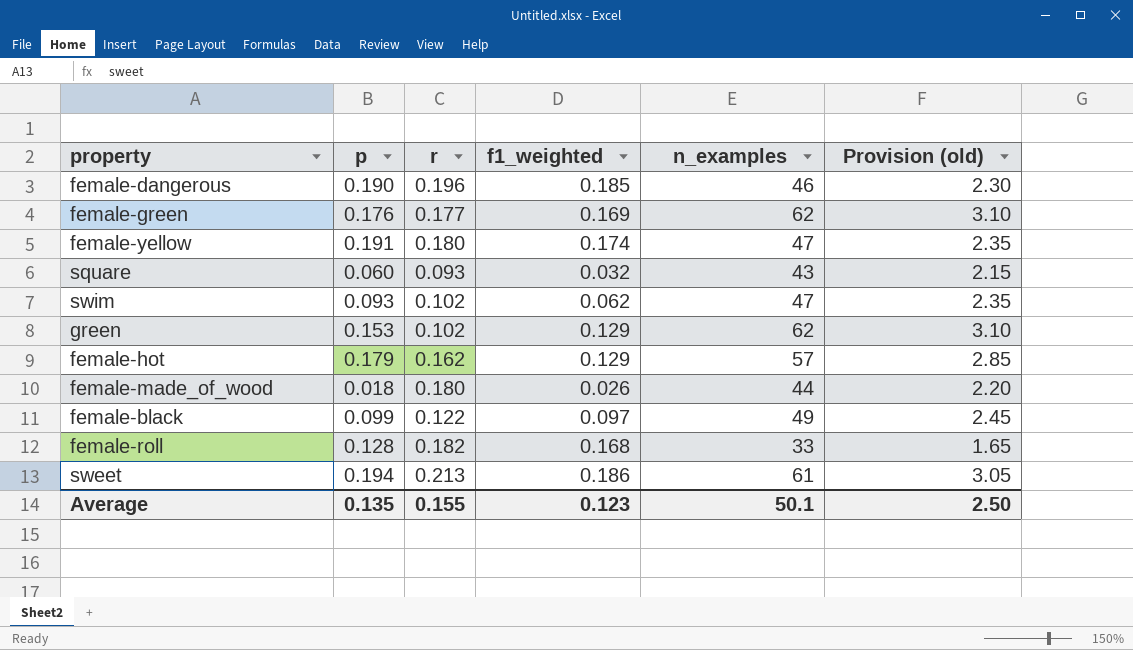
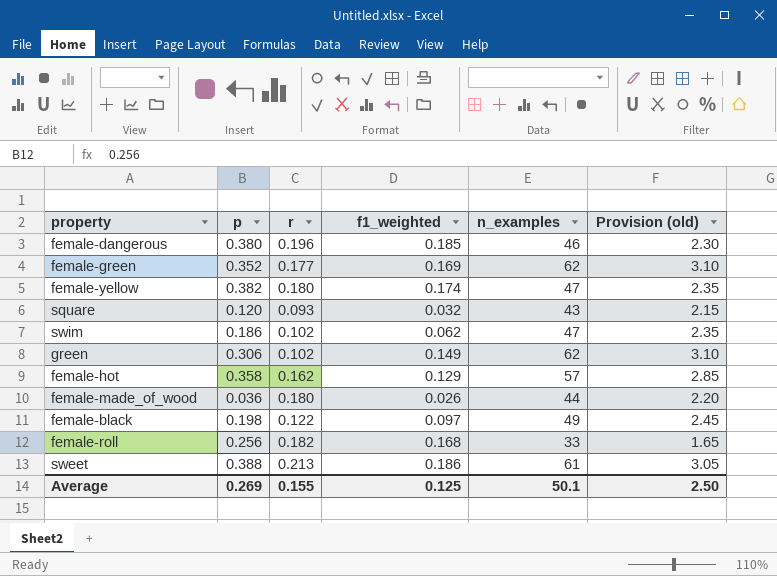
female-dangerous | p: 0.190 -> 0.380
female-green | p: 0.176 -> 0.352
female-yellow | p: 0.191 -> 0.382
square | p: 0.060 -> 0.120
swim | p: 0.093 -> 0.186
green | p: 0.153 -> 0.306
green | f1_weighted: 0.129 -> 0.149
female-hot | p: 0.179 -> 0.358
female-made_of_wood | p: 0.018 -> 0.036
female-black | p: 0.099 -> 0.198
female-roll | p: 0.128 -> 0.256
sweet | p: 0.194 -> 0.388
Average | p: 0.135 -> 0.269
Average | f1_weighted: 0.123 -> 0.125

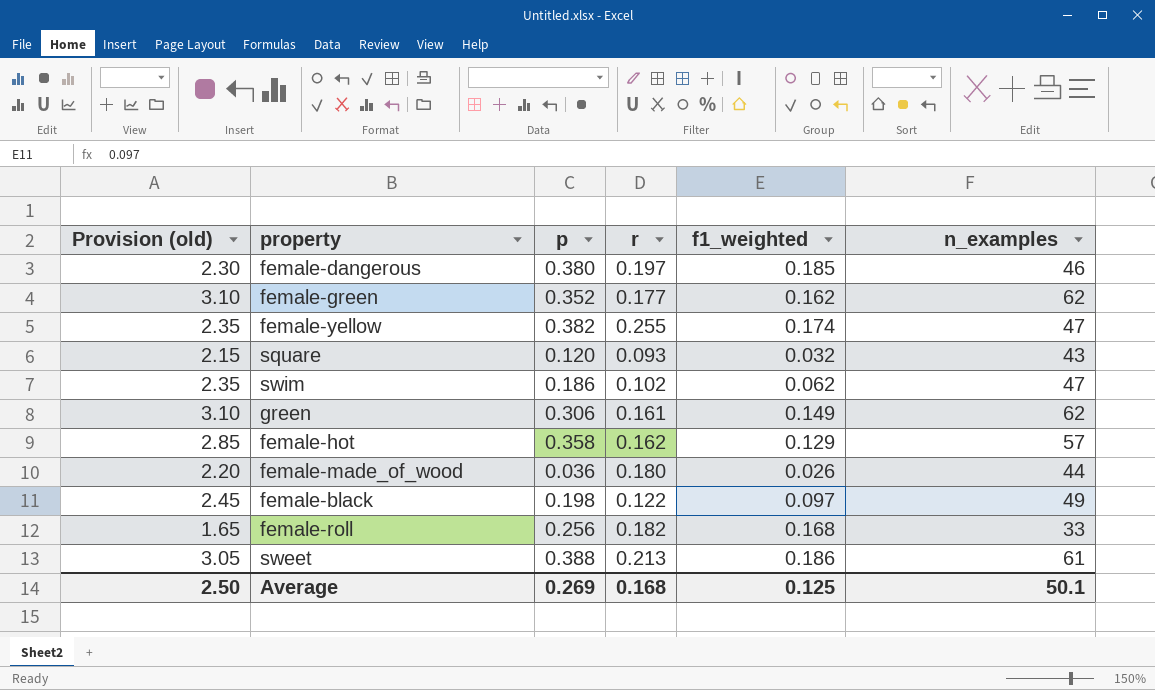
column Provision (old) | position: 6 -> 1
female-dangerous | r: 0.196 -> 0.197
female-green | f1_weighted: 0.169 -> 0.162
female-yellow | r: 0.180 -> 0.255
green | r: 0.102 -> 0.161
Average | r: 0.155 -> 0.168

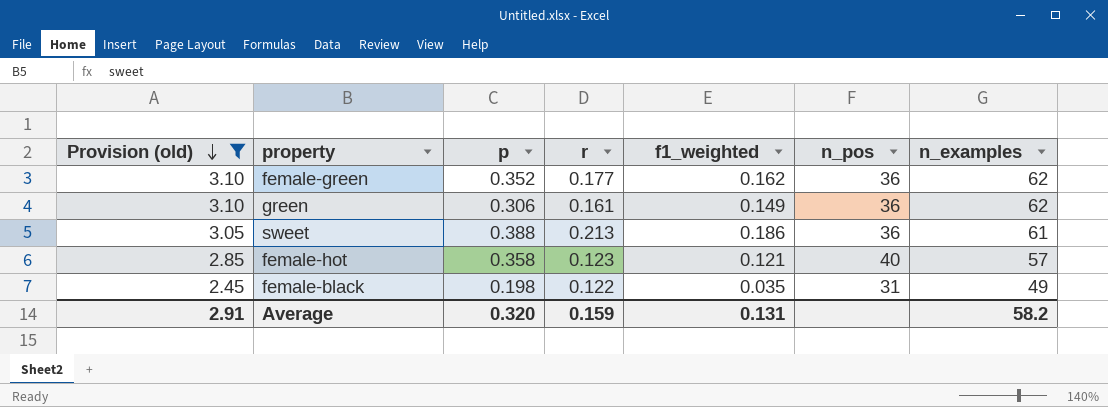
filter: none -> Provision (old) >= 2.45
row order: none -> Provision (old) descending
column n_pos | position: none -> 6
female-hot | r: 0.162 -> 0.123
female-hot | f1_weighted: 0.129 -> 0.121
female-black | f1_weighted: 0.097 -> 0.035
Average | Provision (old): 2.50 -> 2.91
Average | p: 0.269 -> 0.320
Average | r: 0.168 -> 0.159
Average | f1_weighted: 0.125 -> 0.131
Average | n_examples: 50.1 -> 58.2

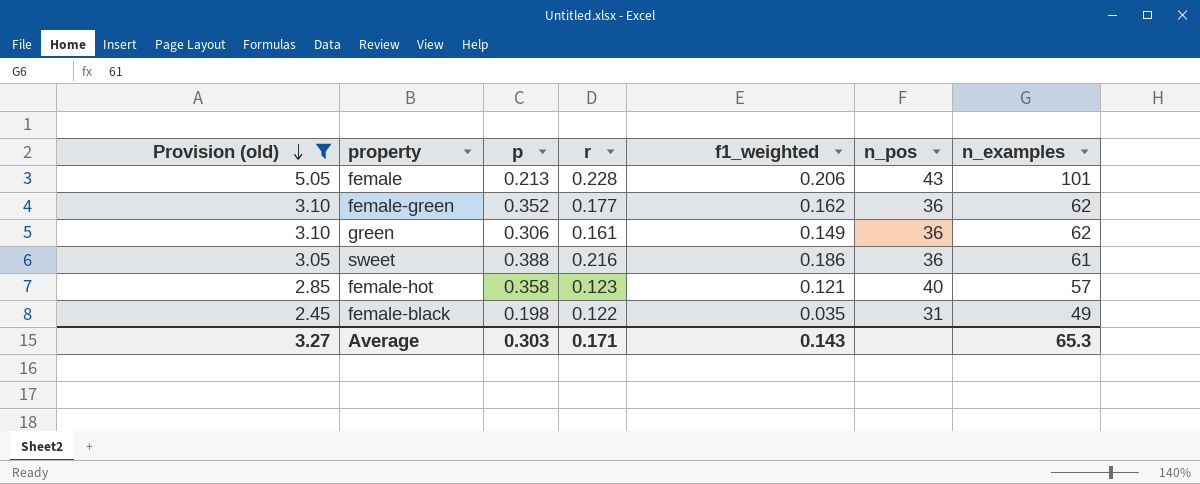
row female: none -> 5.05 | 0.213 | 0.228 | 0.206 | 43 | 101
sweet | r: 0.213 -> 0.216
Average | Provision (old): 2.91 -> 3.27
Average | p: 0.320 -> 0.303
Average | r: 0.159 -> 0.171
Average | f1_weighted: 0.131 -> 0.143
Average | n_examples: 58.2 -> 65.3

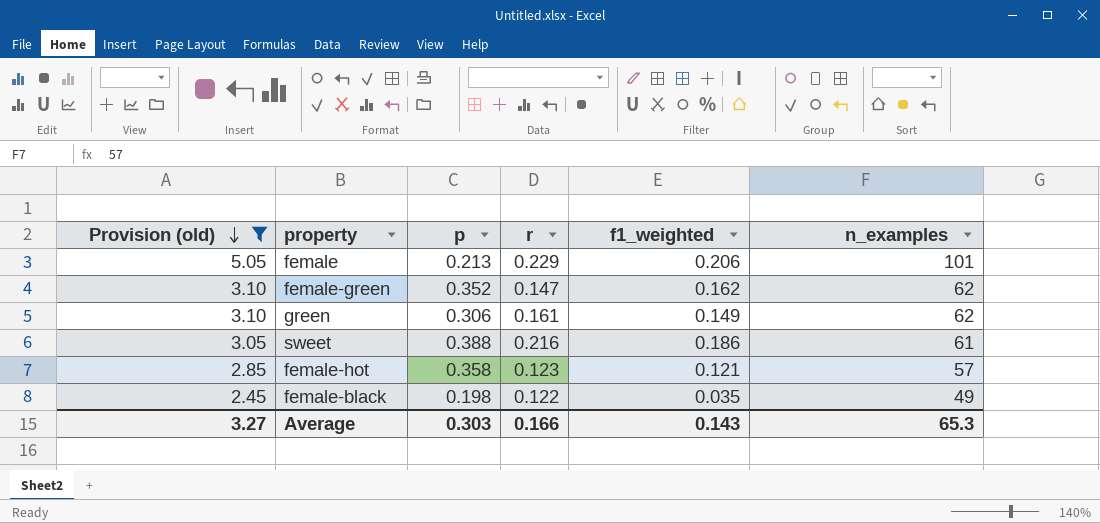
column n_pos | position: 6 -> none
female | r: 0.228 -> 0.229
female-green | r: 0.177 -> 0.147
Average | r: 0.171 -> 0.166

